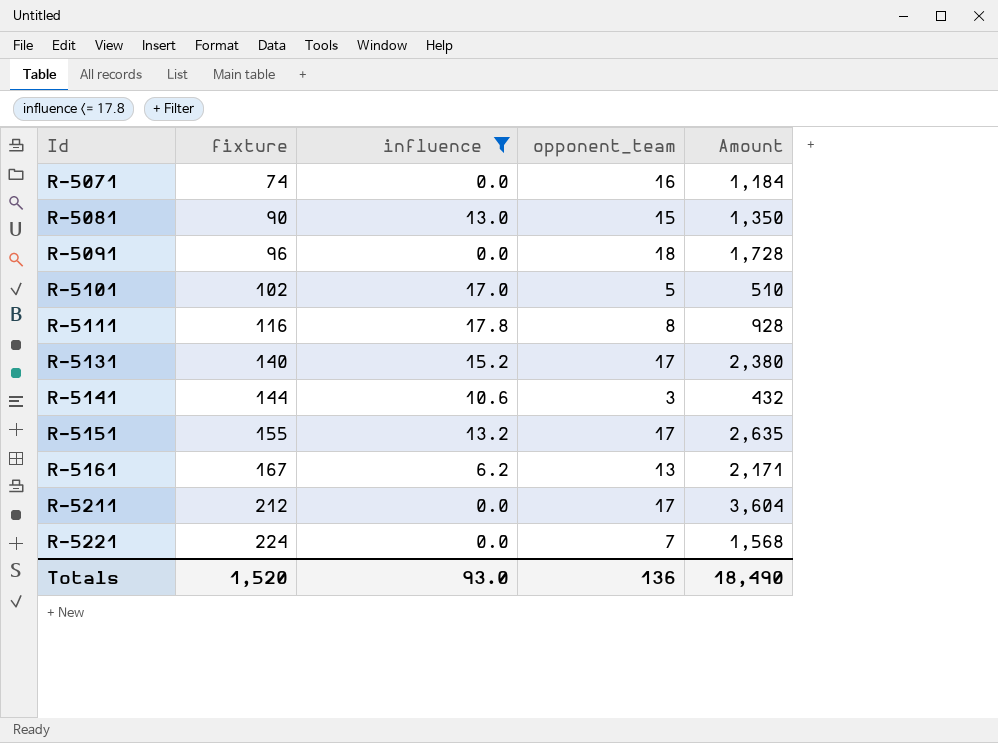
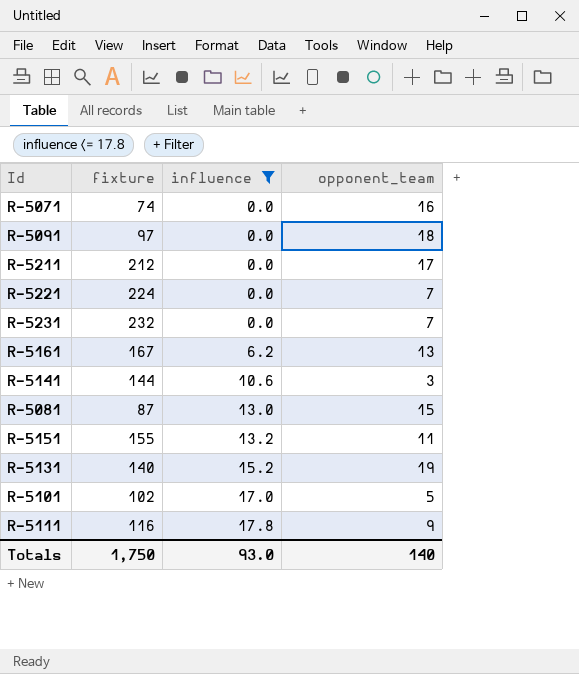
row order: Id ascending -> influence ascending
column Amount | formula: [fixture] * [opponent_team] -> none
R-5091 | fixture: 96 -> 97
row R-5231: none -> 232 | 0.0 | 7
R-5081 | fixture: 90 -> 87
R-5151 | opponent_team: 17 -> 11
R-5131 | opponent_team: 17 -> 19
R-5111 | opponent_team: 8 -> 9
Totals | fixture: 1,520 -> 1,750
Totals | opponent_team: 136 -> 140

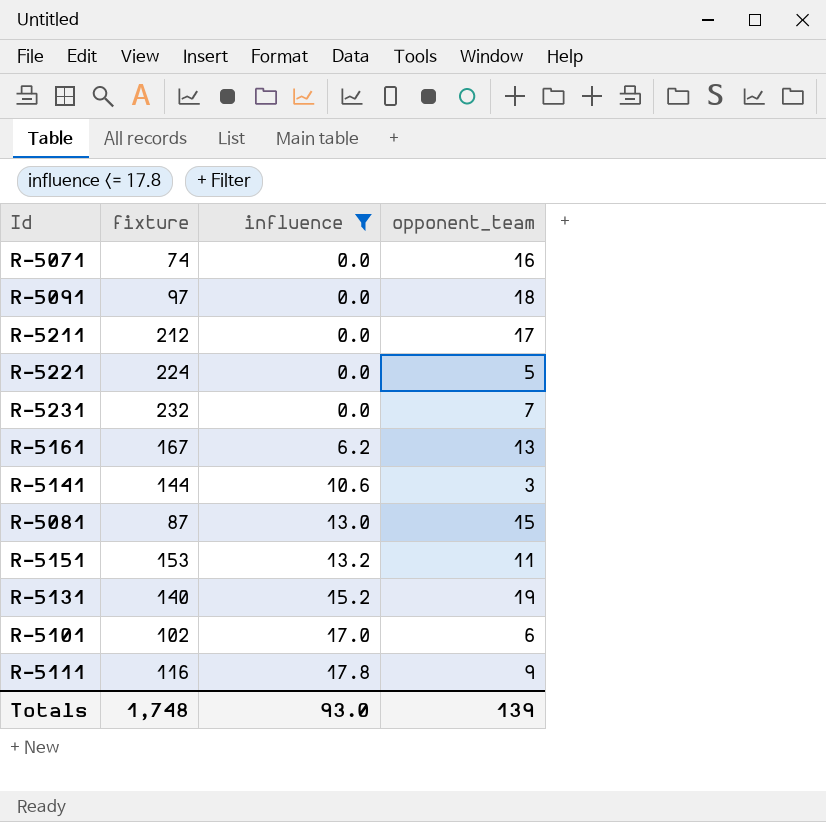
R-5221 | opponent_team: 7 -> 5
R-5151 | fixture: 155 -> 153
R-5101 | opponent_team: 5 -> 6
Totals | fixture: 1,750 -> 1,748
Totals | opponent_team: 140 -> 139

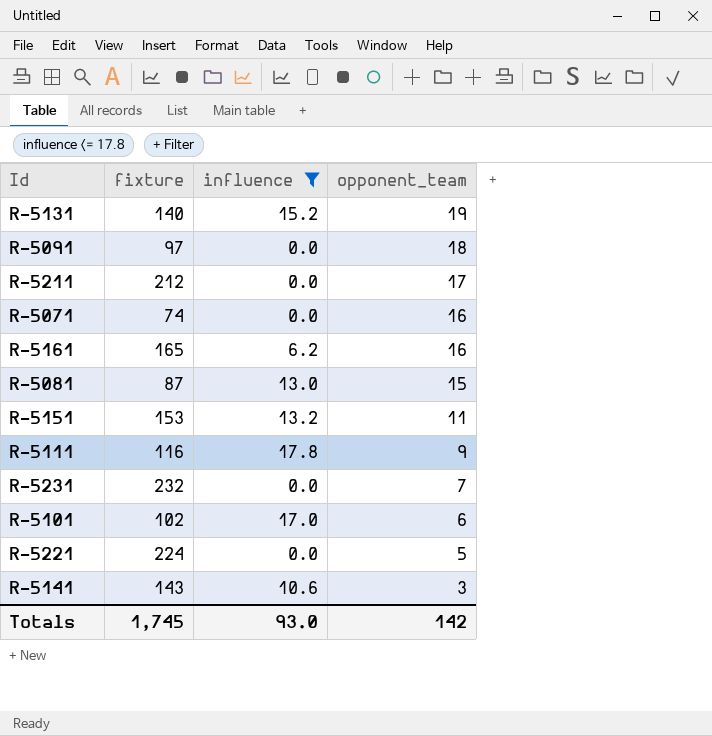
row order: influence ascending -> opponent_team descending
R-5161 | fixture: 167 -> 165
R-5161 | opponent_team: 13 -> 16
R-5141 | fixture: 144 -> 143
Totals | fixture: 1,748 -> 1,745
Totals | opponent_team: 139 -> 142

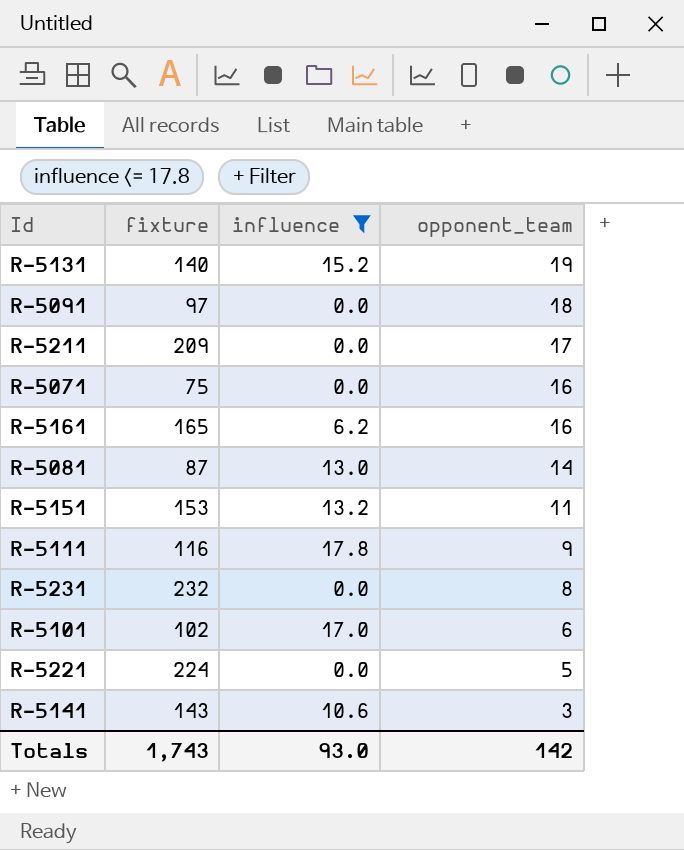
R-5211 | fixture: 212 -> 209
R-5071 | fixture: 74 -> 75
R-5081 | opponent_team: 15 -> 14
R-5231 | opponent_team: 7 -> 8
Totals | fixture: 1,745 -> 1,743

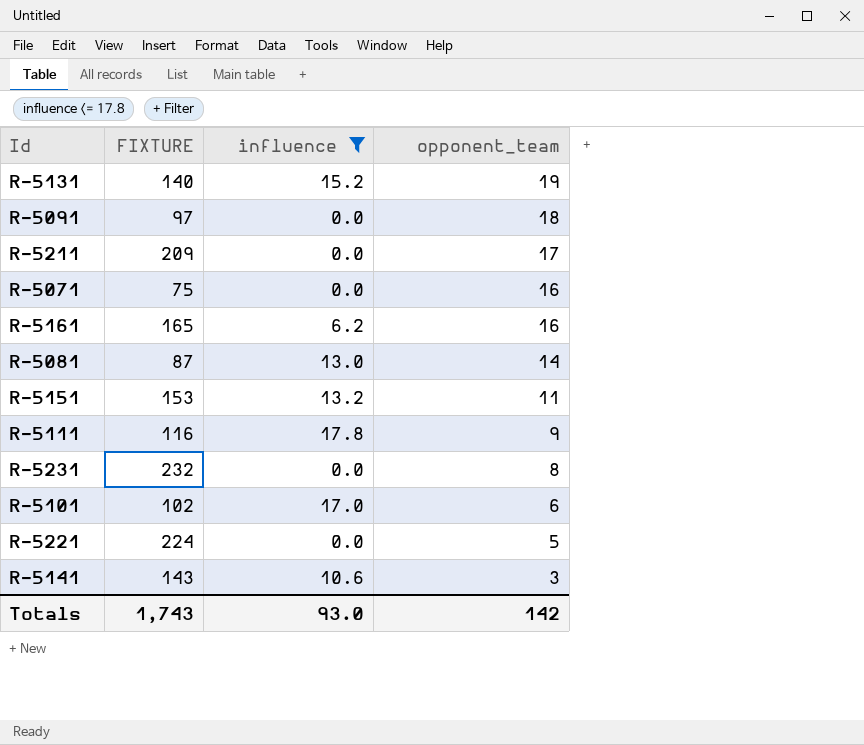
column name: fixture -> FIXTURE

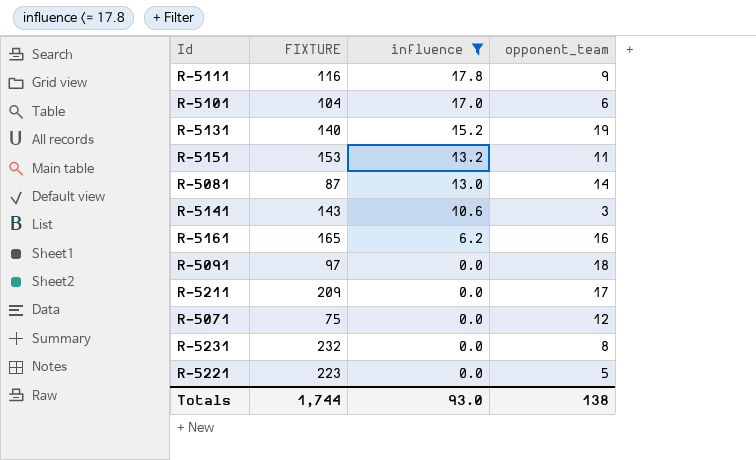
row order: opponent_team descending -> influence descending
R-5101 | FIXTURE: 102 -> 104
R-5071 | opponent_team: 16 -> 12
R-5221 | FIXTURE: 224 -> 223
Totals | FIXTURE: 1,743 -> 1,744
Totals | opponent_team: 142 -> 138

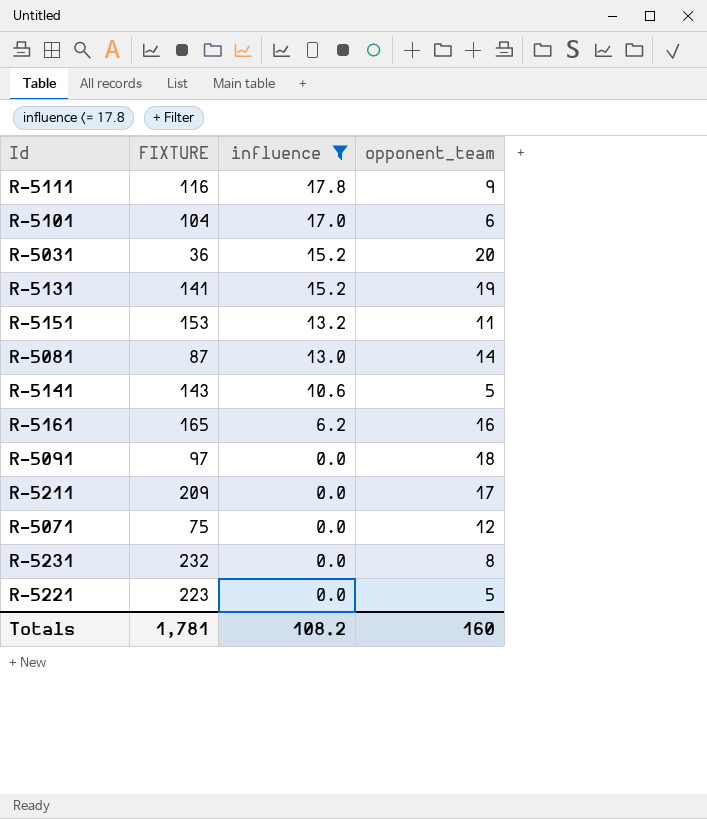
row R-5031: none -> 36 | 15.2 | 20
R-5131 | FIXTURE: 140 -> 141
R-5141 | opponent_team: 3 -> 5
Totals | FIXTURE: 1,744 -> 1,781
Totals | influence: 93.0 -> 108.2
Totals | opponent_team: 138 -> 160

